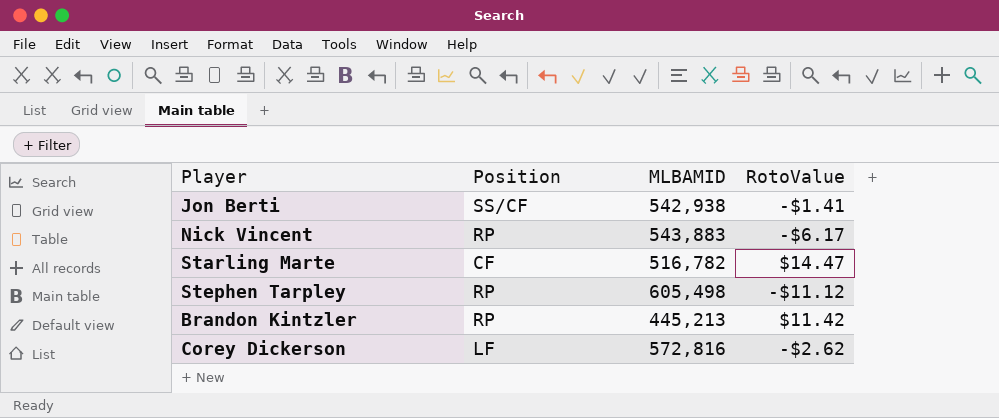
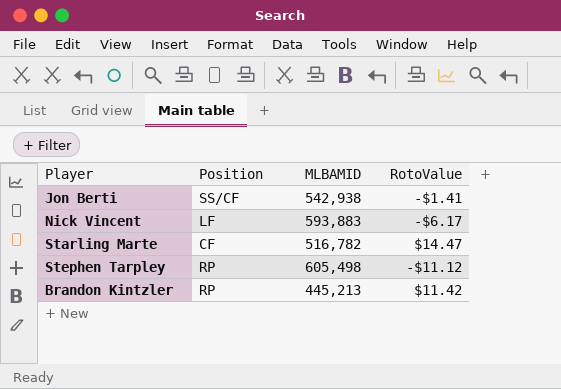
row Corey Dickerson: LF | 572,816 | -$2.62 -> none
Nick Vincent | Position: RP -> LF
Nick Vincent | MLBAMID: 543,883 -> 593,883

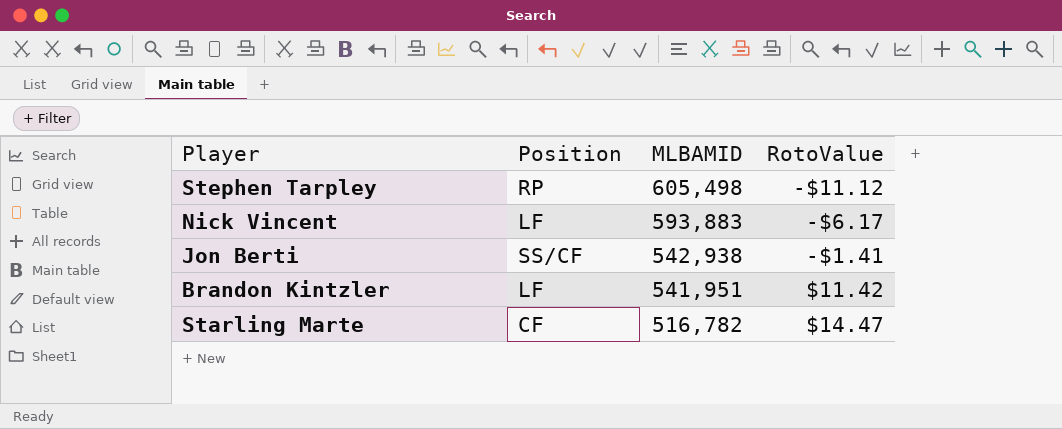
row order: none -> MLBAMID descending
Brandon Kintzler | Position: RP -> LF
Brandon Kintzler | MLBAMID: 445,213 -> 541,951

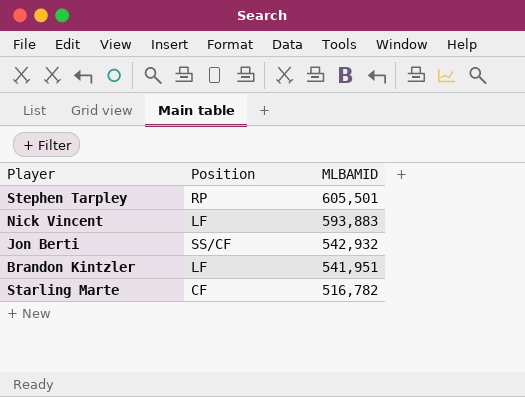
column RotoValue | position: 4 -> none
Stephen Tarpley | MLBAMID: 605,498 -> 605,501
Jon Berti | MLBAMID: 542,938 -> 542,932

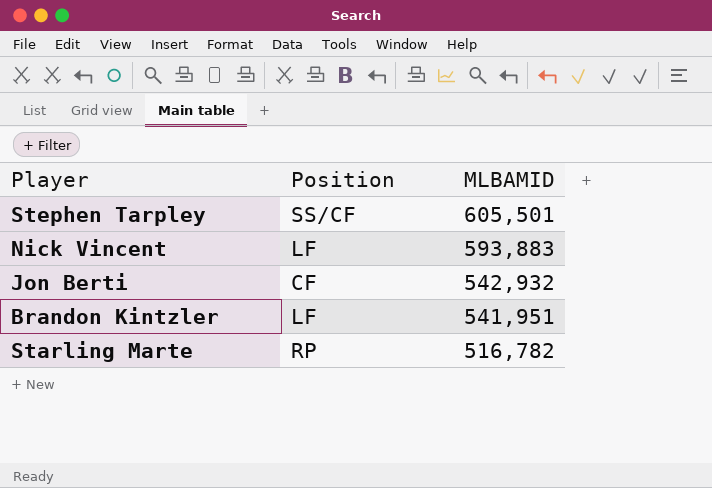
Stephen Tarpley | Position: RP -> SS/CF
Jon Berti | Position: SS/CF -> CF
Starling Marte | Position: CF -> RP

